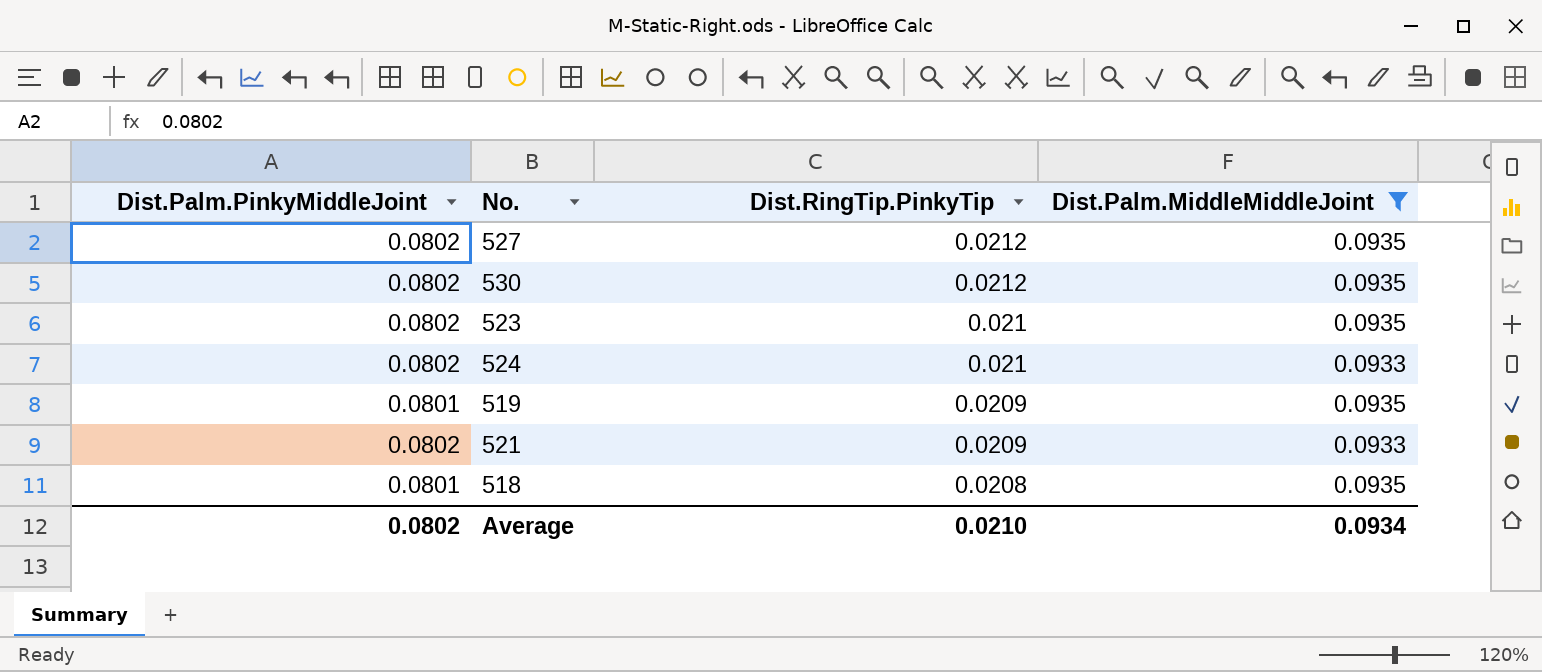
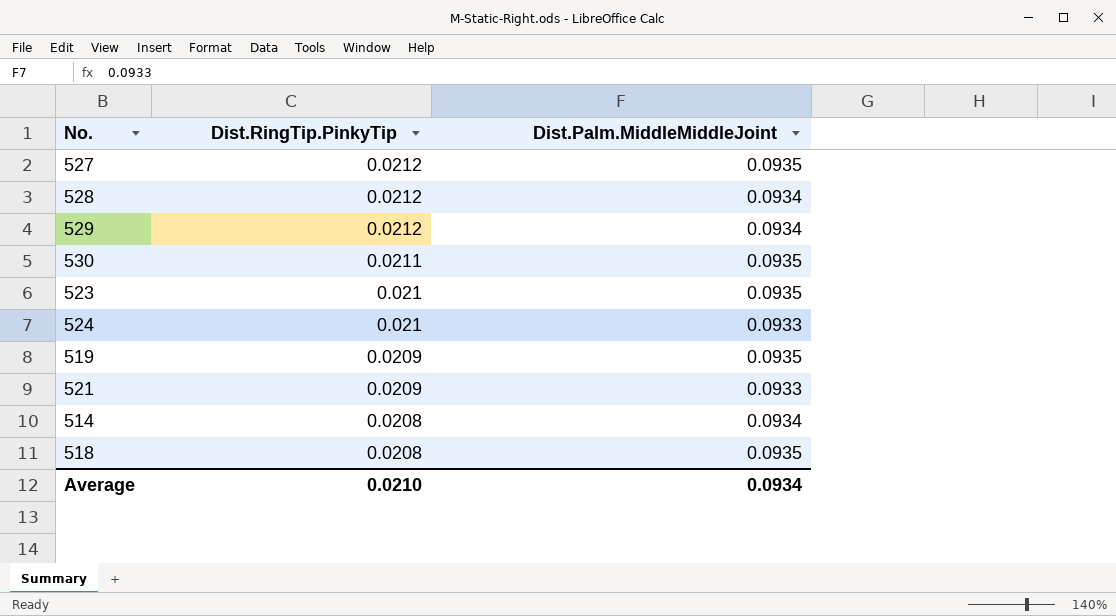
filter: Dist.Palm.MiddleMiddleJoint != 0.0934 -> none
column Dist.Palm.PinkyMiddleJoint | position: 1 -> none
530 | Dist.RingTip.PinkyTip: 0.0212 -> 0.0211

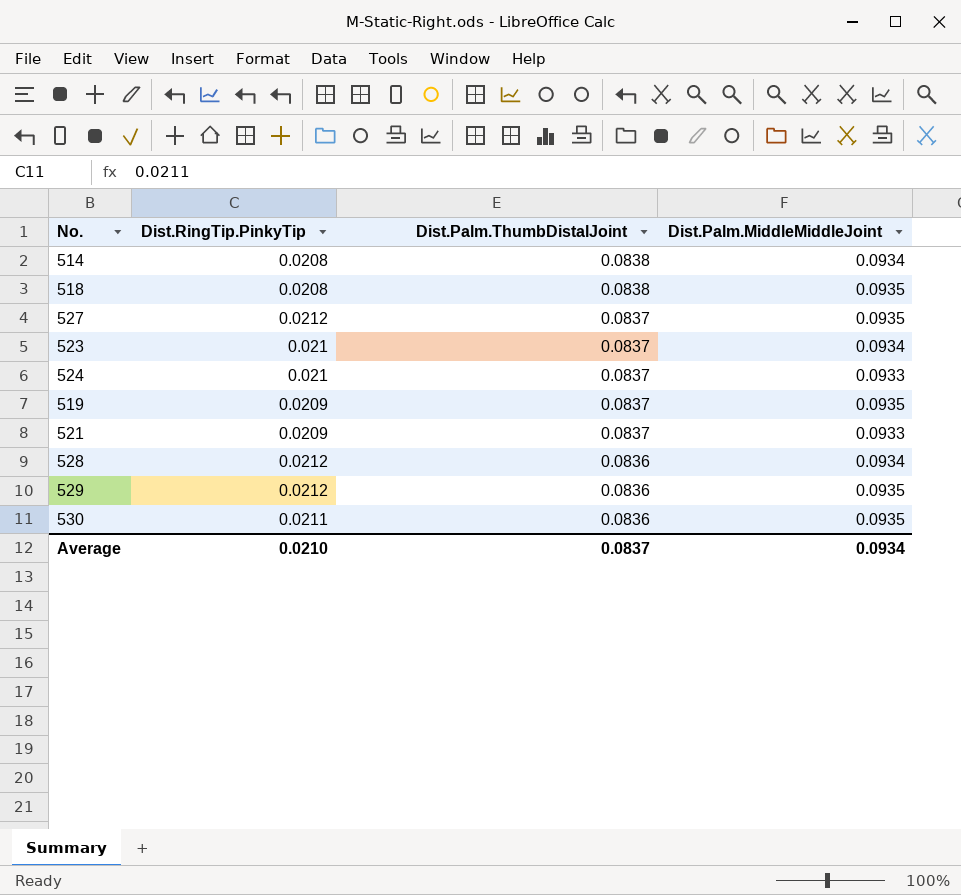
row order: Dist.RingTip.PinkyTip descending -> Dist.Palm.ThumbDistalJoint descending
column Dist.Palm.ThumbDistalJoint | position: none -> 3
523 | Dist.Palm.MiddleMiddleJoint: 0.0935 -> 0.0934
529 | Dist.Palm.MiddleMiddleJoint: 0.0934 -> 0.0935

